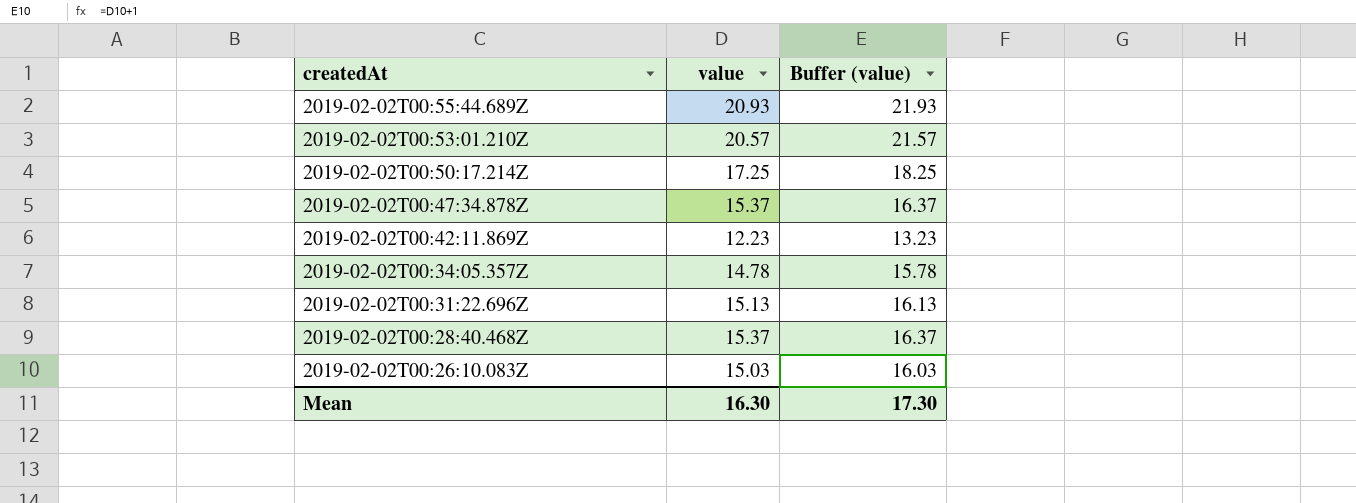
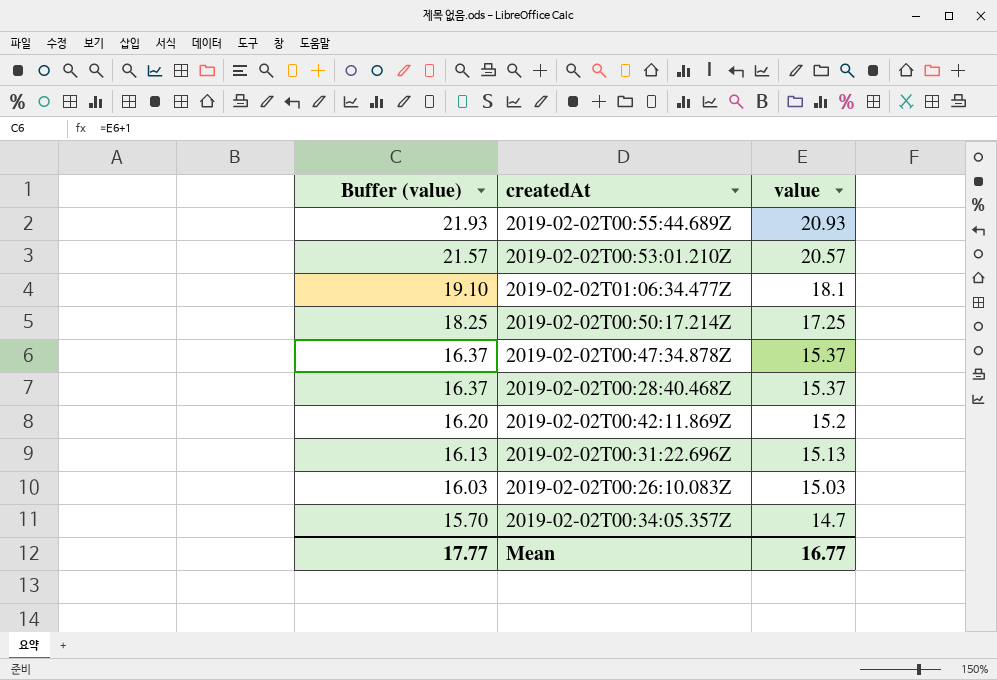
row order: createdAt descending -> Buffer (value) descending
column Buffer (value) | position: 3 -> 1
row 2019-02-02T01:06:34.477Z: none -> 19.10 | 18.1
2019-02-02T00:42:11.869Z | Buffer (value): 13.23 -> 16.20
2019-02-02T00:42:11.869Z | value: 12.23 -> 15.2
2019-02-02T00:34:05.357Z | Buffer (value): 15.78 -> 15.70
2019-02-02T00:34:05.357Z | value: 14.78 -> 14.7
Mean | Buffer (value): 17.30 -> 17.77
Mean | value: 16.30 -> 16.77

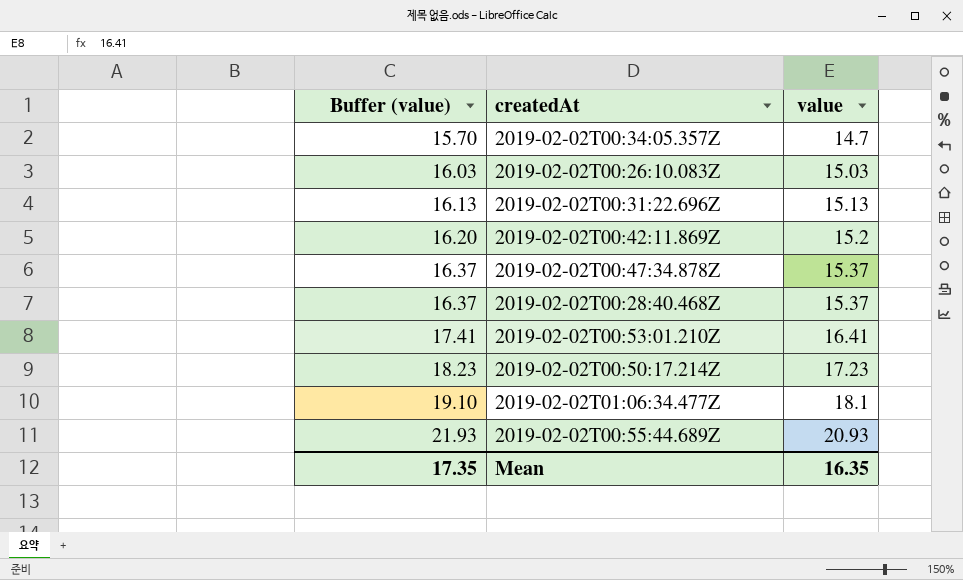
row order: Buffer (value) descending -> Buffer (value) ascending
2019-02-02T00:53:01.210Z | Buffer (value): 21.57 -> 17.41
2019-02-02T00:53:01.210Z | value: 20.57 -> 16.41
2019-02-02T00:50:17.214Z | Buffer (value): 18.25 -> 18.23
2019-02-02T00:50:17.214Z | value: 17.25 -> 17.23
Mean | Buffer (value): 17.77 -> 17.35
Mean | value: 16.77 -> 16.35

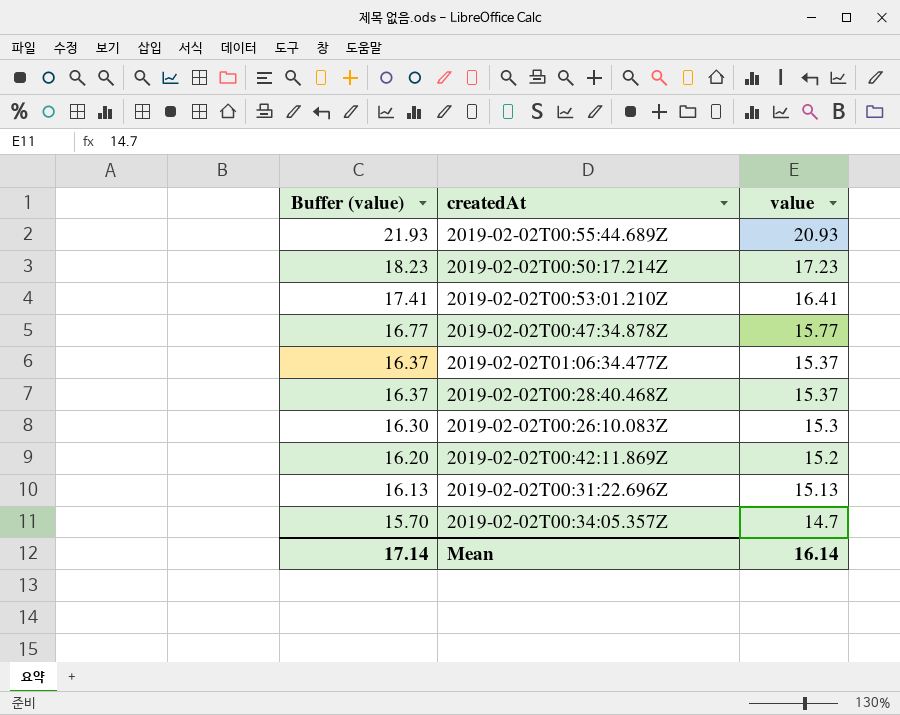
row order: Buffer (value) ascending -> Buffer (value) descending
2019-02-02T00:47:34.878Z | Buffer (value): 16.37 -> 16.77
2019-02-02T00:47:34.878Z | value: 15.37 -> 15.77
2019-02-02T01:06:34.477Z | Buffer (value): 19.10 -> 16.37
2019-02-02T01:06:34.477Z | value: 18.1 -> 15.37
2019-02-02T00:26:10.083Z | Buffer (value): 16.03 -> 16.30
2019-02-02T00:26:10.083Z | value: 15.03 -> 15.3
Mean | Buffer (value): 17.35 -> 17.14
Mean | value: 16.35 -> 16.14

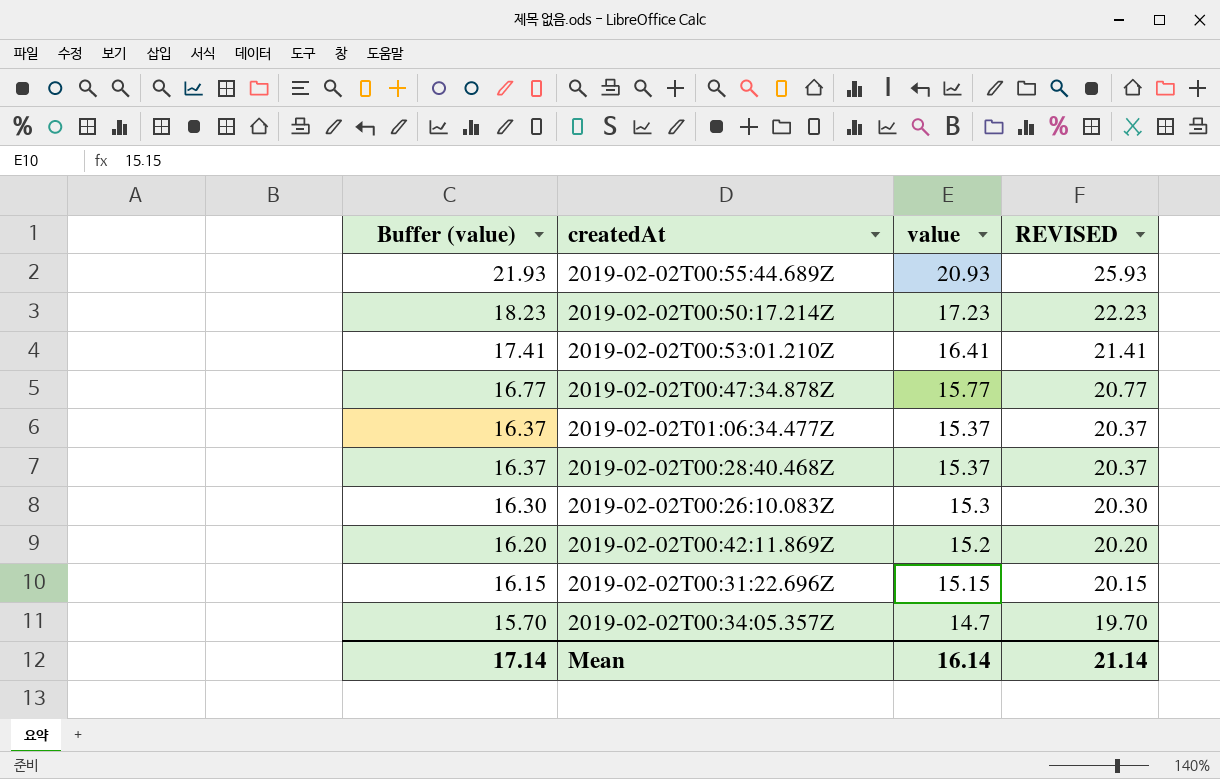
column REVISED | formula: none -> [value] + 5
2019-02-02T00:31:22.696Z | Buffer (value): 16.13 -> 16.15
2019-02-02T00:31:22.696Z | value: 15.13 -> 15.15

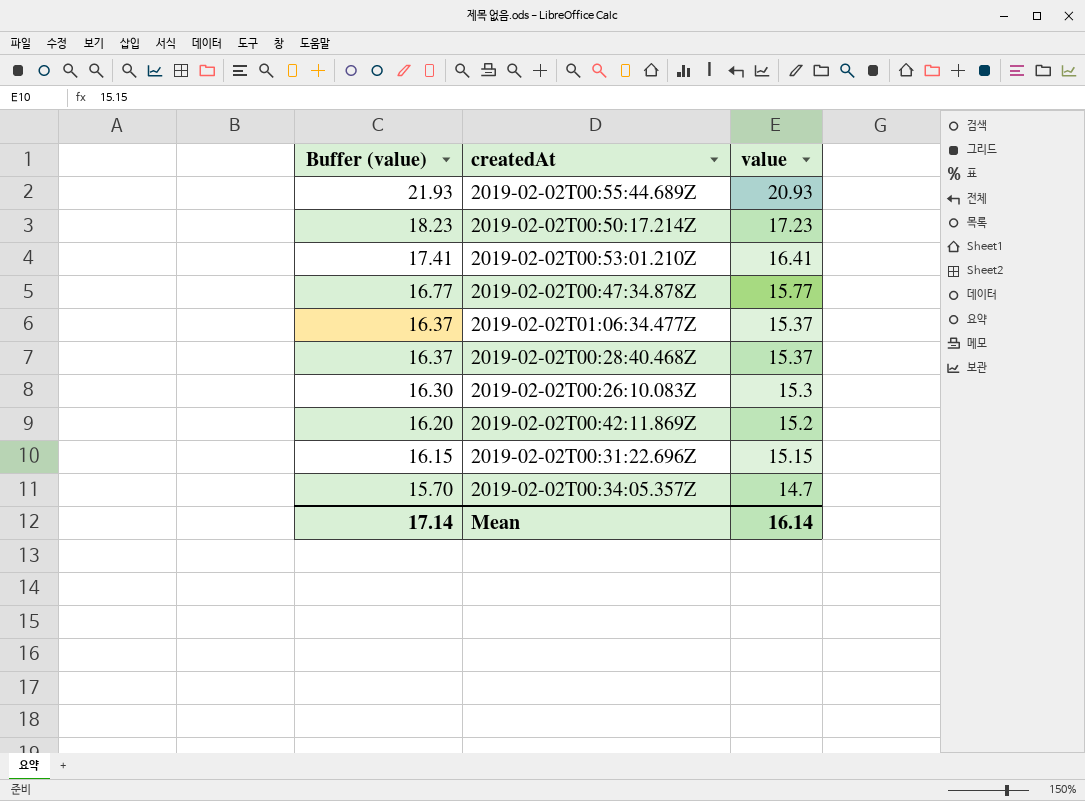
column REVISED | formula: [value] + 5 -> none

